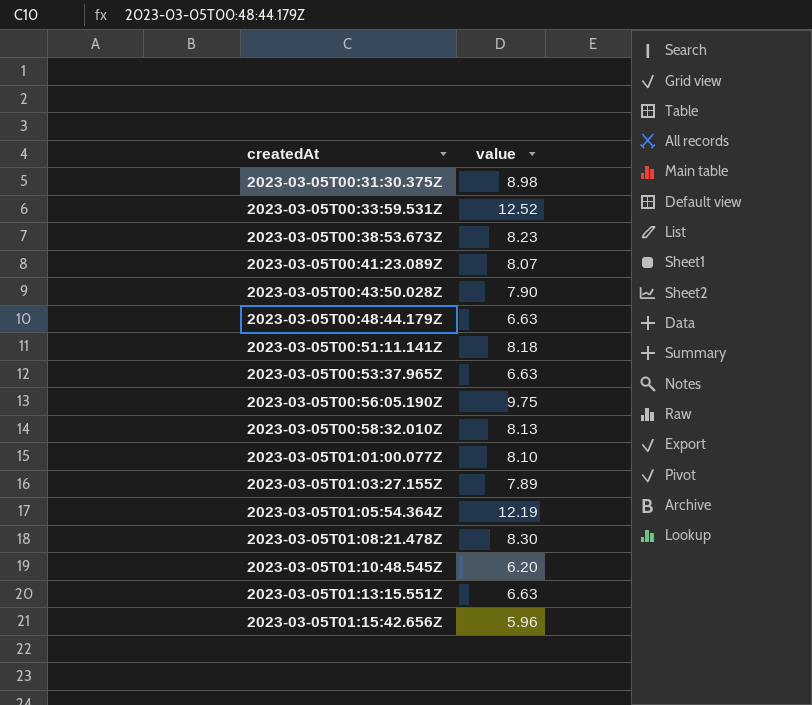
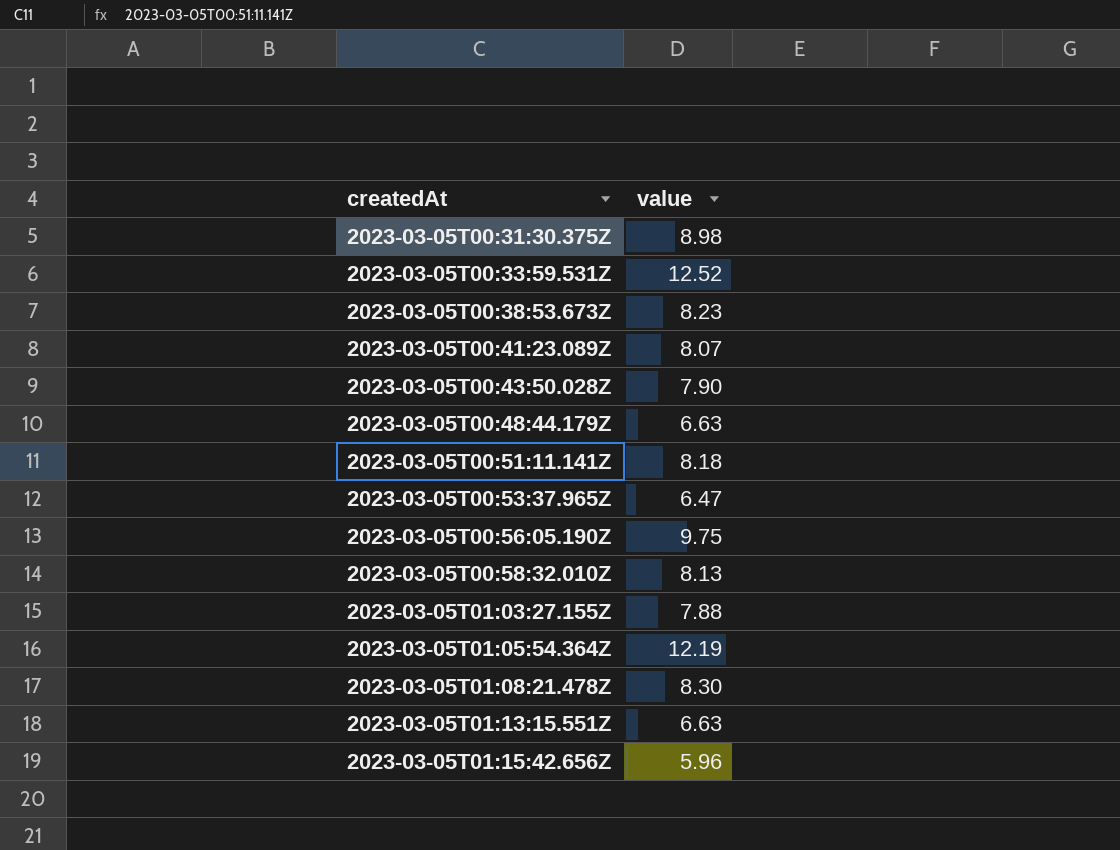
row 2023-03-05T01:01:00.077Z: 8.10 -> none
row 2023-03-05T01:10:48.545Z: 6.20 -> none
2023-03-05T00:53:37.965Z | value: 6.63 -> 6.47
2023-03-05T01:03:27.155Z | value: 7.89 -> 7.88

